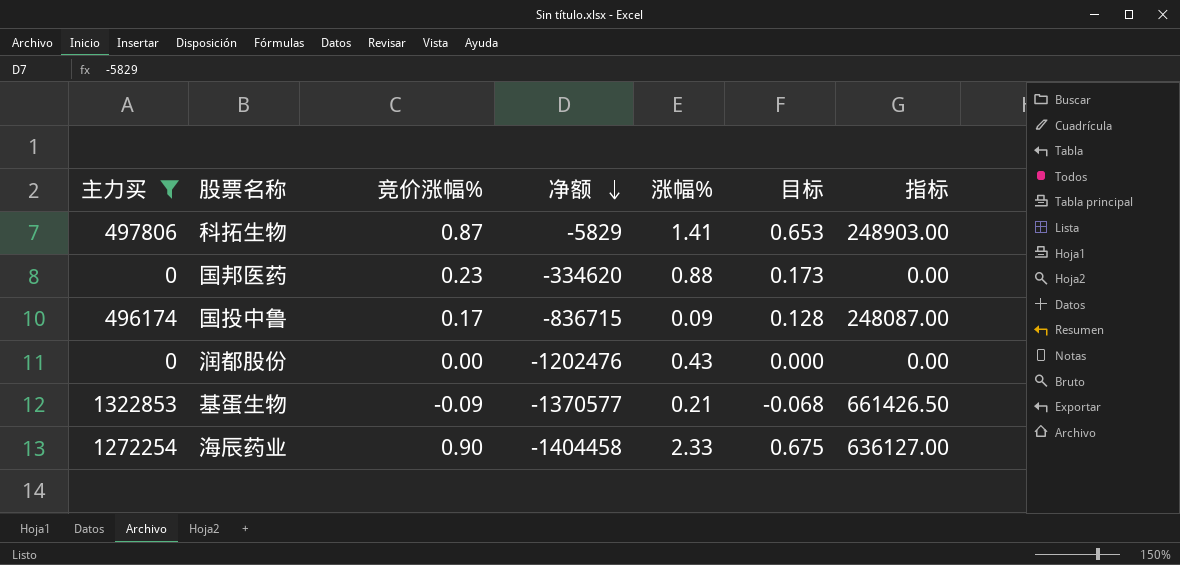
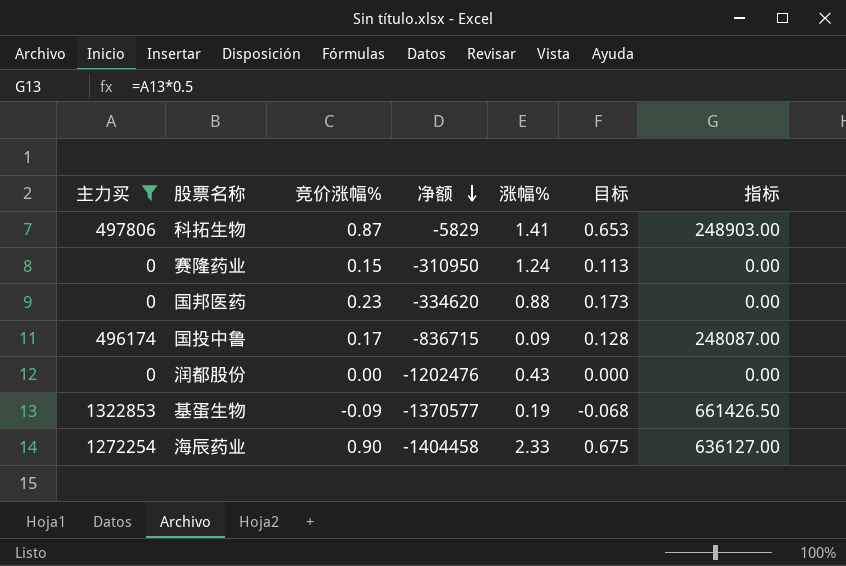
row 赛隆药业: none -> 0 | 0.15 | -310950 | 1.24 | 0.113 | 0.00
基蛋生物 | 涨幅%: 0.21 -> 0.19

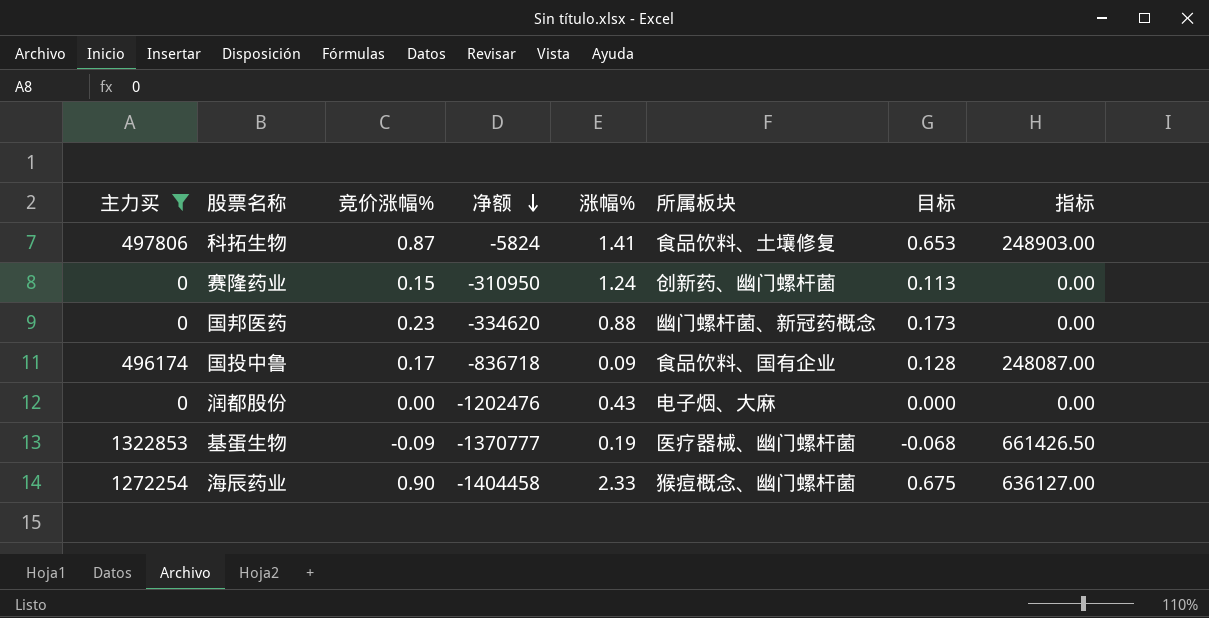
column 所属板块 | position: none -> 6
科拓生物 | 净额: -5829 -> -5824
国投中鲁 | 净额: -836715 -> -836718
基蛋生物 | 净额: -1370577 -> -1370777

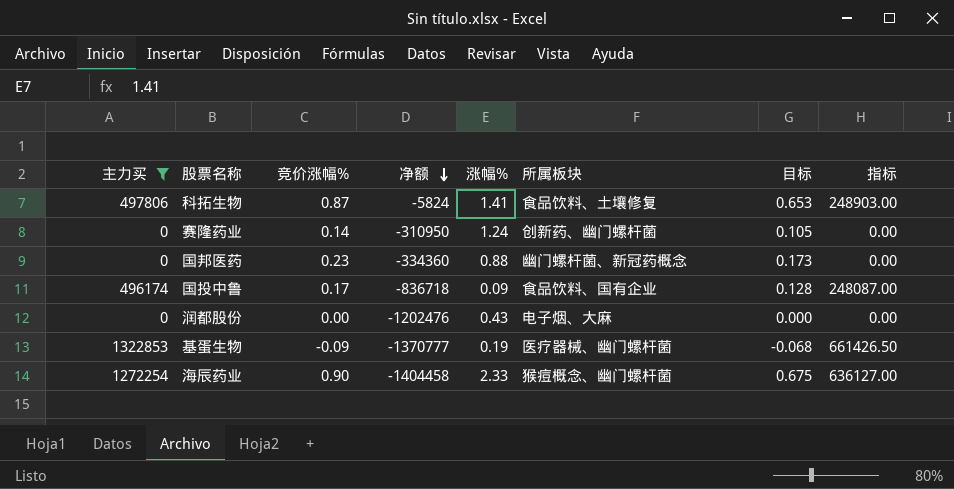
赛隆药业 | 竞价涨幅%: 0.15 -> 0.14
赛隆药业 | 目标: 0.113 -> 0.105
国邦医药 | 净额: -334620 -> -334360

